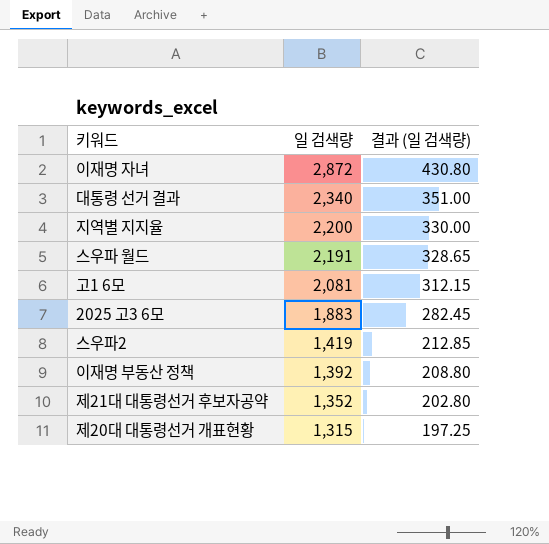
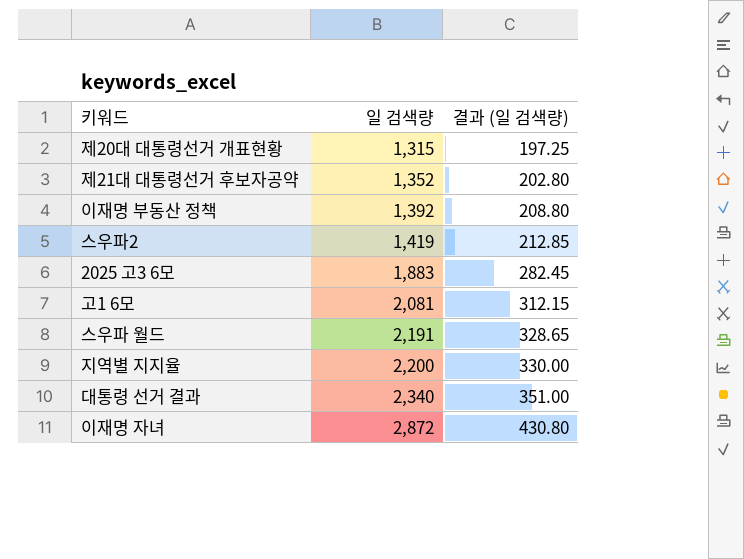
row order: 일 검색량 descending -> 일 검색량 ascending

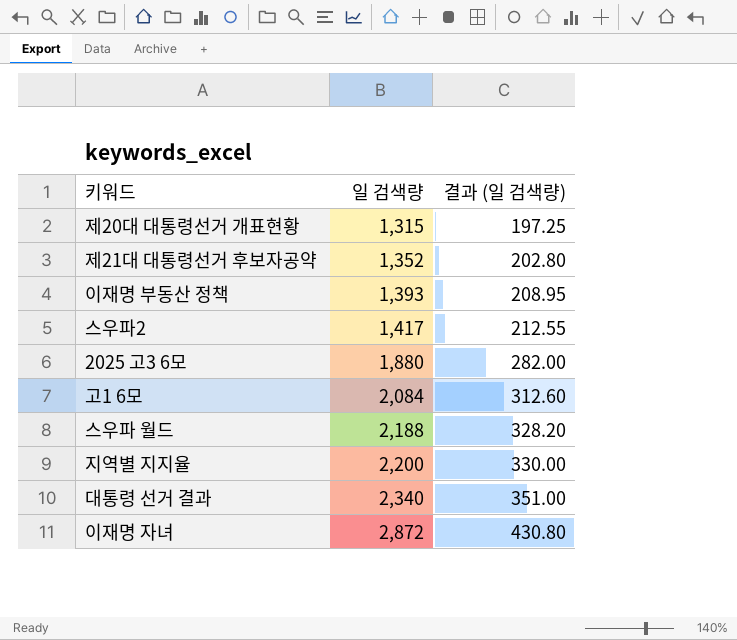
이재명 부동산 정책 | 일 검색량: 1,392 -> 1,393
이재명 부동산 정책 | 결과 (일 검색량): 208.80 -> 208.95
스우파2 | 일 검색량: 1,419 -> 1,417
스우파2 | 결과 (일 검색량): 212.85 -> 212.55
2025 고3 6모 | 일 검색량: 1,883 -> 1,880
2025 고3 6모 | 결과 (일 검색량): 282.45 -> 282.00
고1 6모 | 일 검색량: 2,081 -> 2,084
고1 6모 | 결과 (일 검색량): 312.15 -> 312.60
스우파 월드 | 일 검색량: 2,191 -> 2,188
스우파 월드 | 결과 (일 검색량): 328.65 -> 328.20

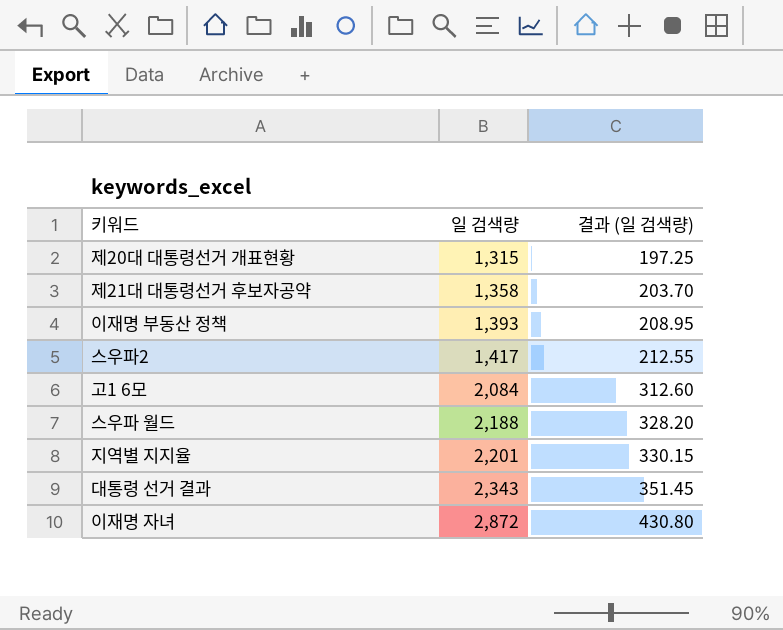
row 2025 고3 6모: 1,880 | 282.00 -> none
제21대 대통령선거 후보자공약 | 일 검색량: 1,352 -> 1,358
제21대 대통령선거 후보자공약 | 결과 (일 검색량): 202.80 -> 203.70
지역별 지지율 | 일 검색량: 2,200 -> 2,201
지역별 지지율 | 결과 (일 검색량): 330.00 -> 330.15
대통령 선거 결과 | 일 검색량: 2,340 -> 2,343
대통령 선거 결과 | 결과 (일 검색량): 351.00 -> 351.45

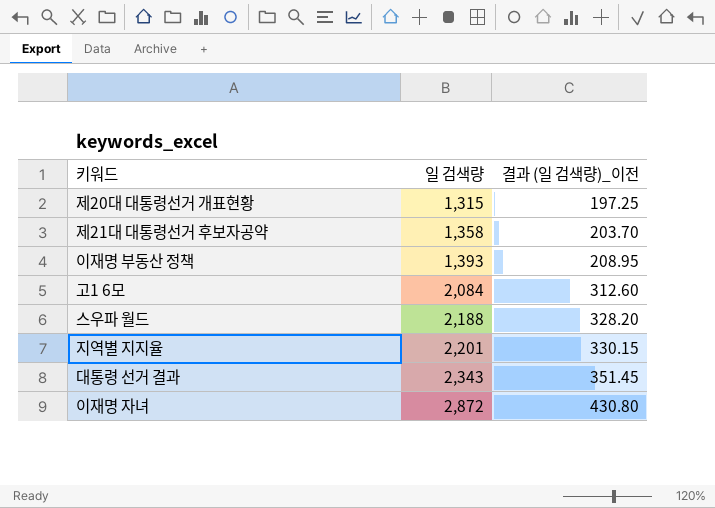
column name: 결과 (일 검색량) -> 결과 (일 검색량)_이전
row 스우파2: 1,417 | 212.55 -> none

